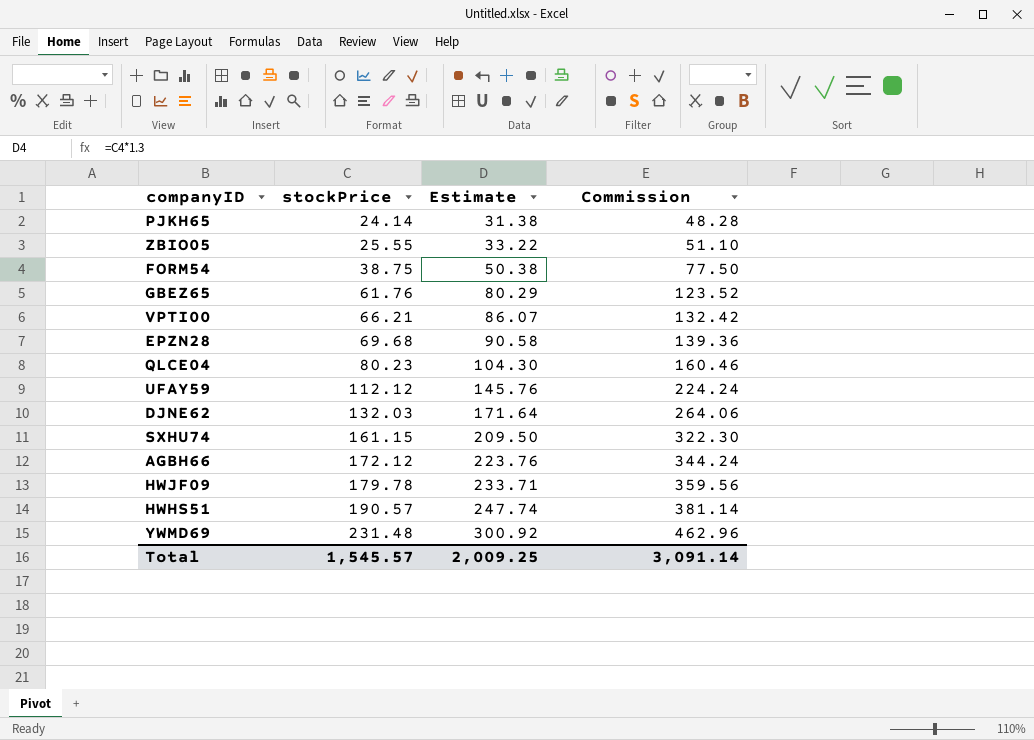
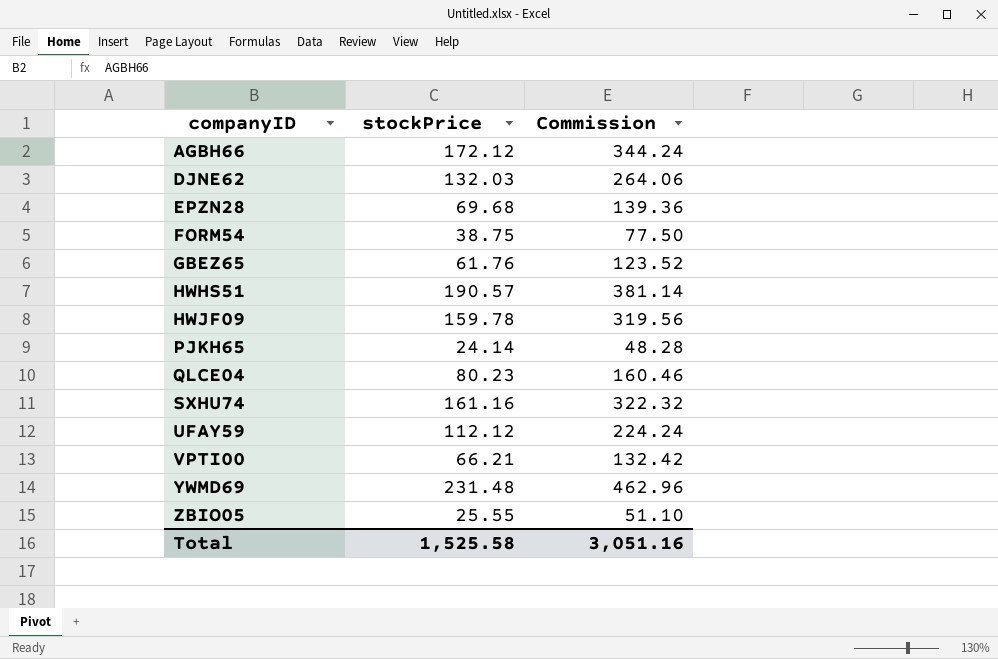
row order: stockPrice ascending -> companyID ascending
column Estimate | formula: [stockPrice] * 1.3 -> none
HWJF09 | stockPrice: 179.78 -> 159.78
HWJF09 | Commission: 359.56 -> 319.56
SXHU74 | stockPrice: 161.15 -> 161.16
SXHU74 | Commission: 322.30 -> 322.32
Total | stockPrice: 1,545.57 -> 1,525.58
Total | Commission: 3,091.14 -> 3,051.16

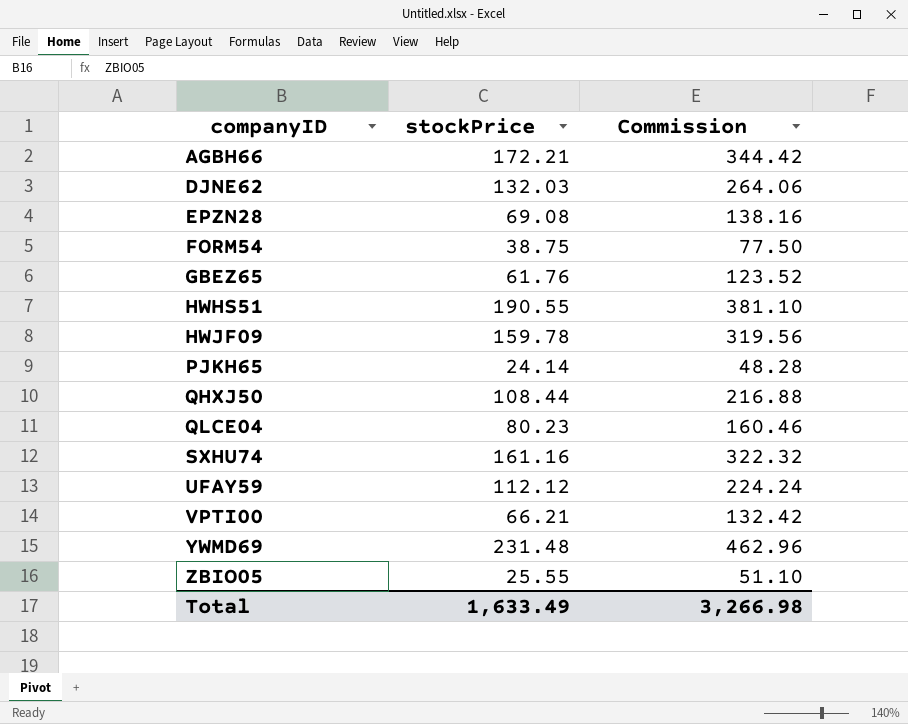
AGBH66 | stockPrice: 172.12 -> 172.21
AGBH66 | Commission: 344.24 -> 344.42
EPZN28 | stockPrice: 69.68 -> 69.08
EPZN28 | Commission: 139.36 -> 138.16
HWHS51 | stockPrice: 190.57 -> 190.55
HWHS51 | Commission: 381.14 -> 381.10
row QHXJ50: none -> 108.44 | 216.88
Total | stockPrice: 1,525.58 -> 1,633.49
Total | Commission: 3,051.16 -> 3,266.98

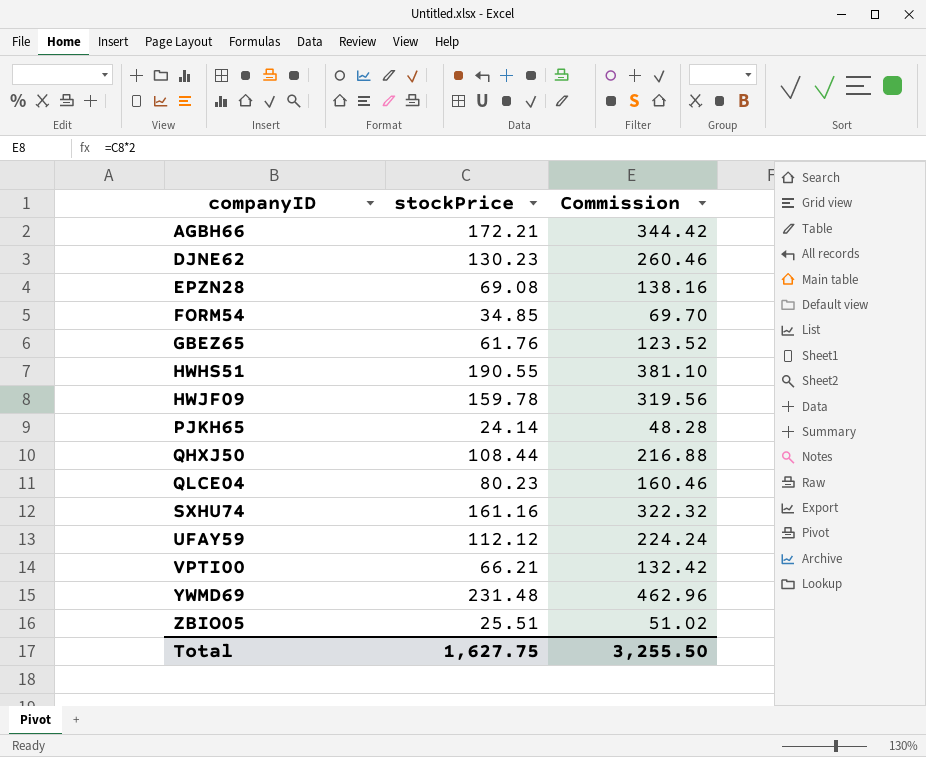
DJNE62 | stockPrice: 132.03 -> 130.23
DJNE62 | Commission: 264.06 -> 260.46
FORM54 | stockPrice: 38.75 -> 34.85
FORM54 | Commission: 77.50 -> 69.70
ZBIO05 | stockPrice: 25.55 -> 25.51
ZBIO05 | Commission: 51.10 -> 51.02
Total | stockPrice: 1,633.49 -> 1,627.75
Total | Commission: 3,266.98 -> 3,255.50

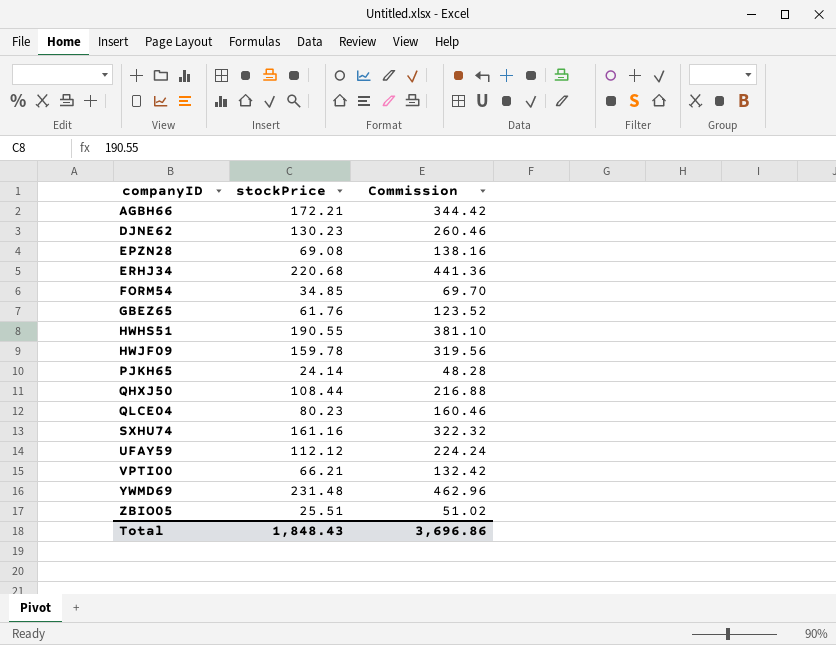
row ERHJ34: none -> 220.68 | 441.36
Total | stockPrice: 1,627.75 -> 1,848.43
Total | Commission: 3,255.50 -> 3,696.86

